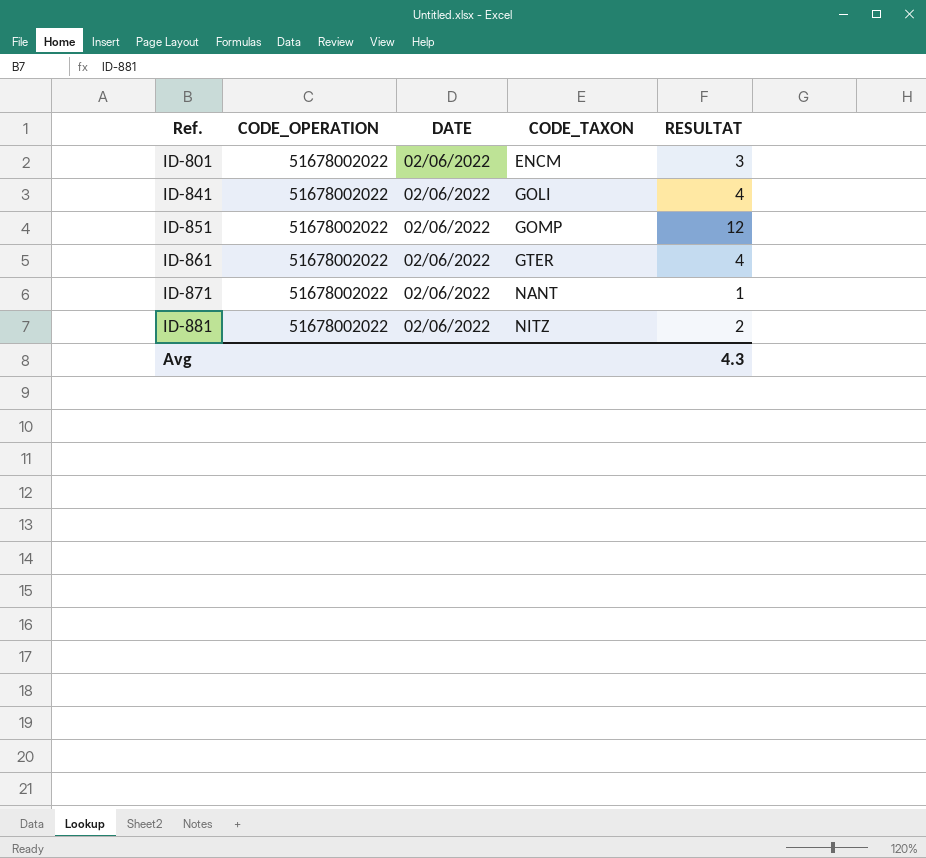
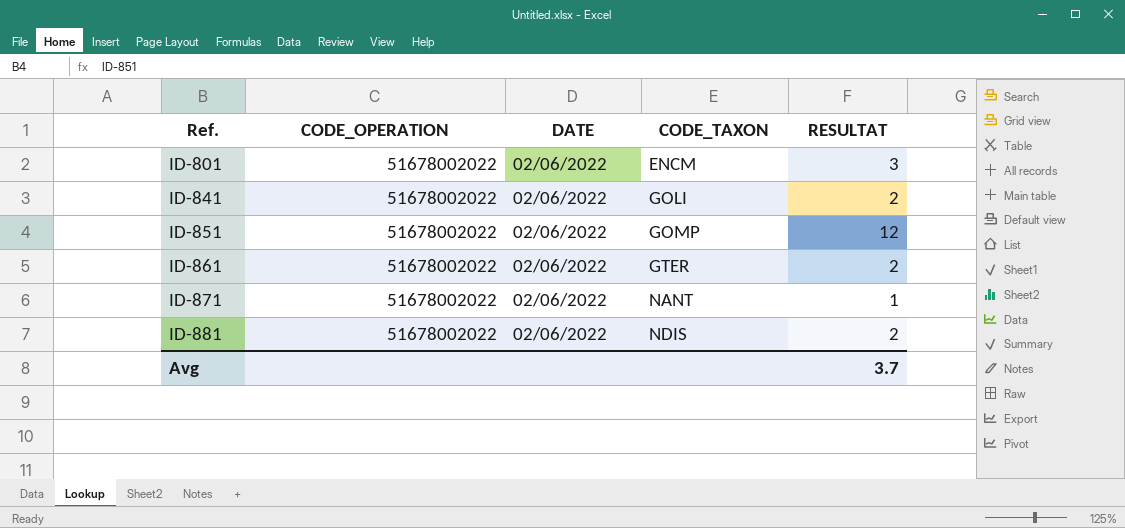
ID-841 | RESULTAT: 4 -> 2
ID-861 | RESULTAT: 4 -> 2
ID-881 | CODE_TAXON: NITZ -> NDIS
Avg | RESULTAT: 4.3 -> 3.7

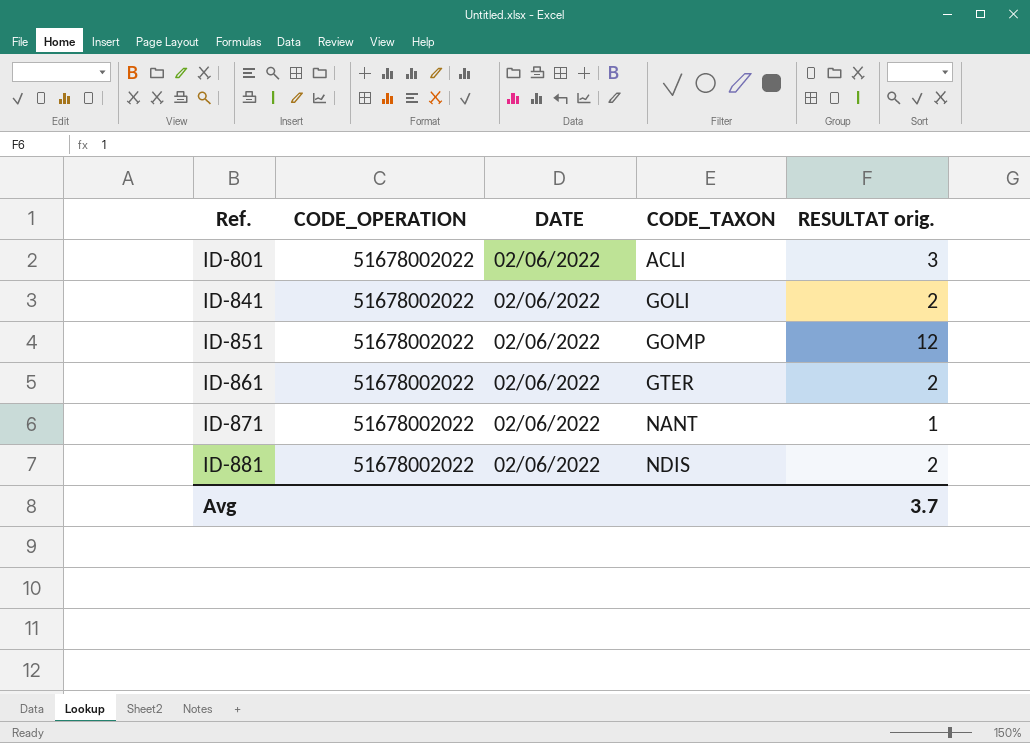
column name: RESULTAT -> RESULTAT orig.
ID-801 | CODE_TAXON: ENCM -> ACLI

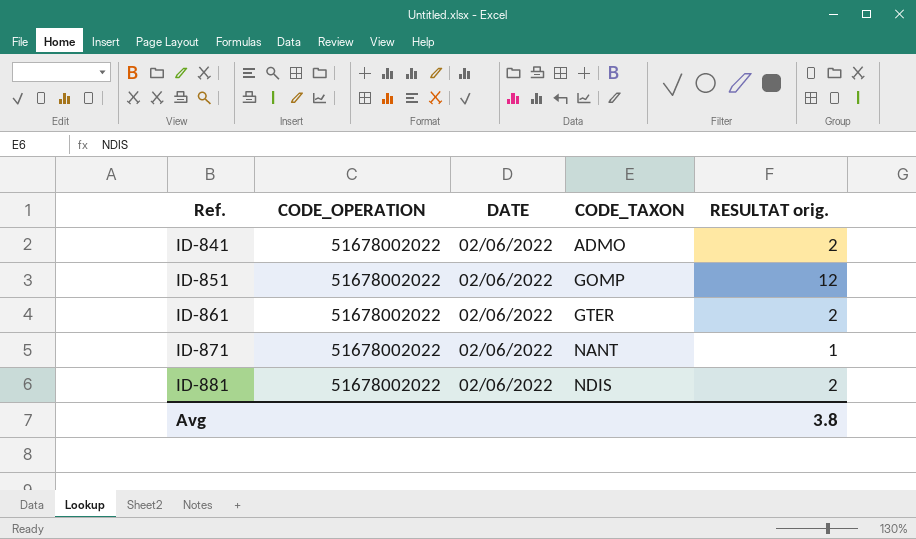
row ID-801: 51678002022 | 02/06/2022 | ACLI | 3 -> none
ID-841 | CODE_TAXON: GOLI -> ADMO
Avg | RESULTAT orig.: 3.7 -> 3.8

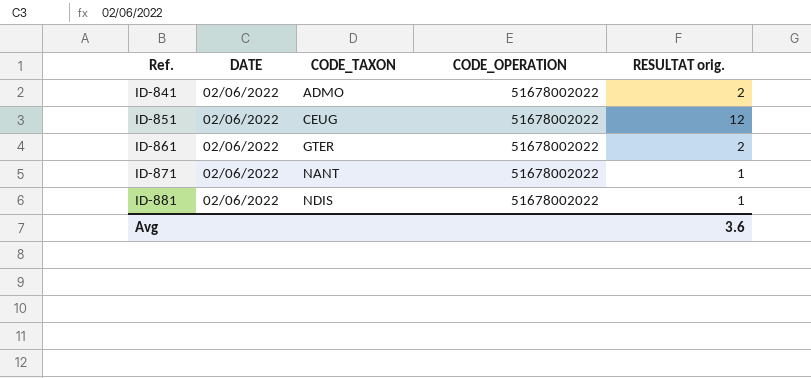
column CODE_OPERATION | position: 2 -> 4
ID-851 | CODE_TAXON: GOMP -> CEUG
ID-881 | RESULTAT orig.: 2 -> 1
Avg | RESULTAT orig.: 3.8 -> 3.6

